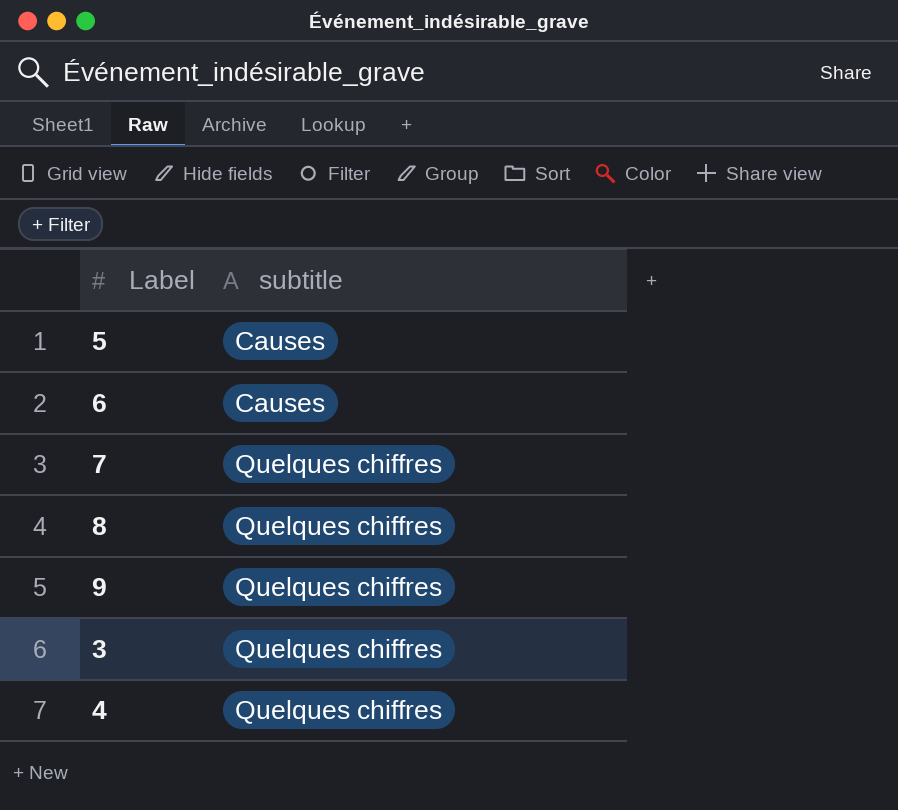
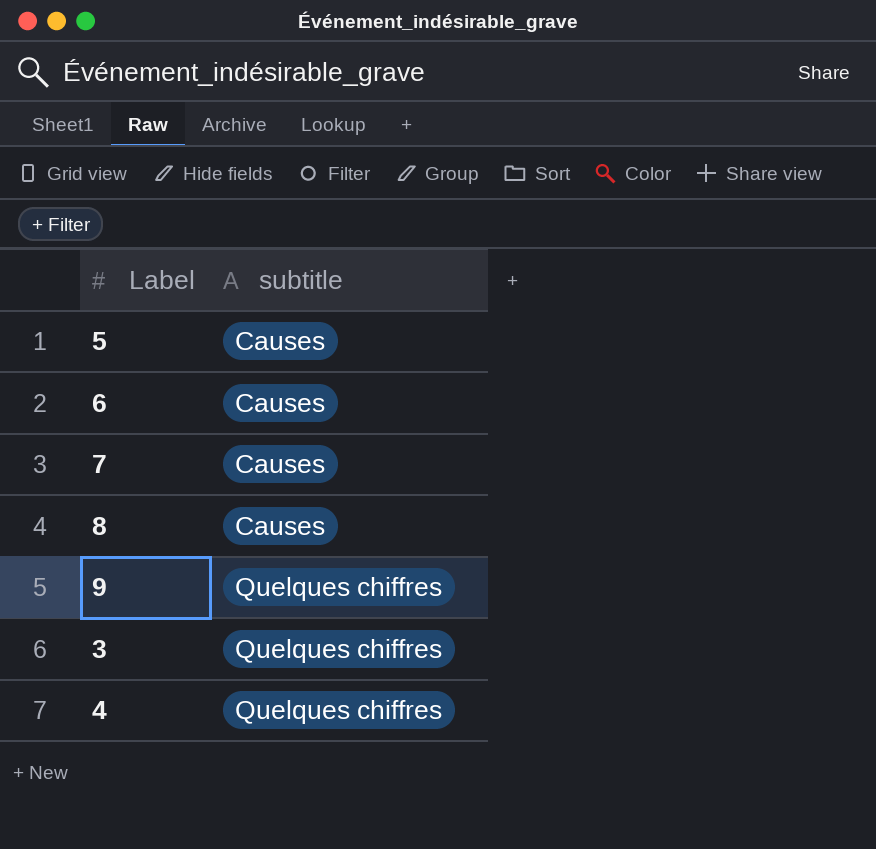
7 | subtitle: Quelques chiffres -> Causes
8 | subtitle: Quelques chiffres -> Causes

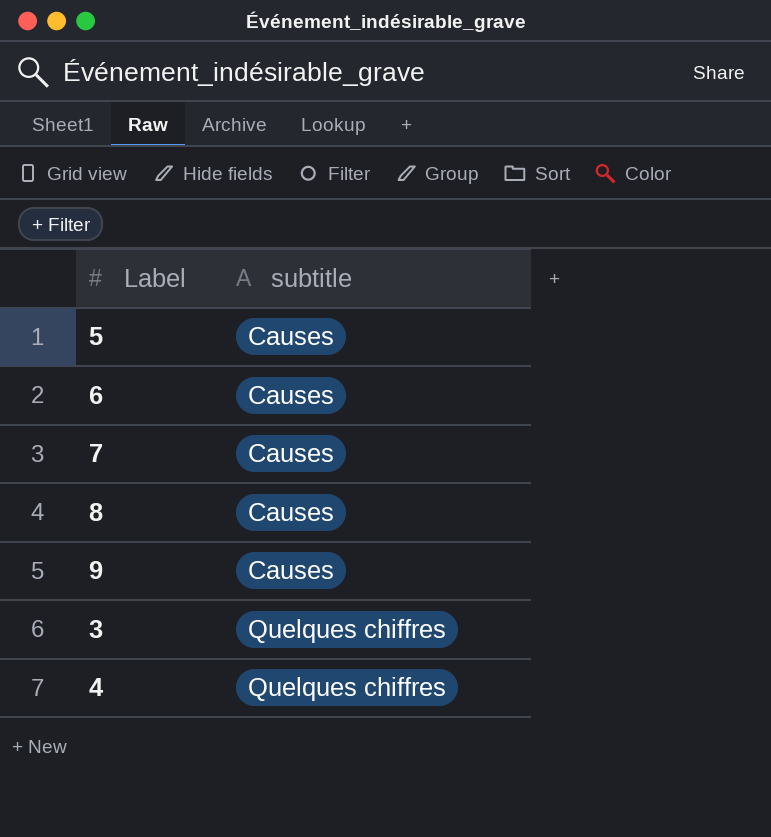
9 | subtitle: Quelques chiffres -> Causes

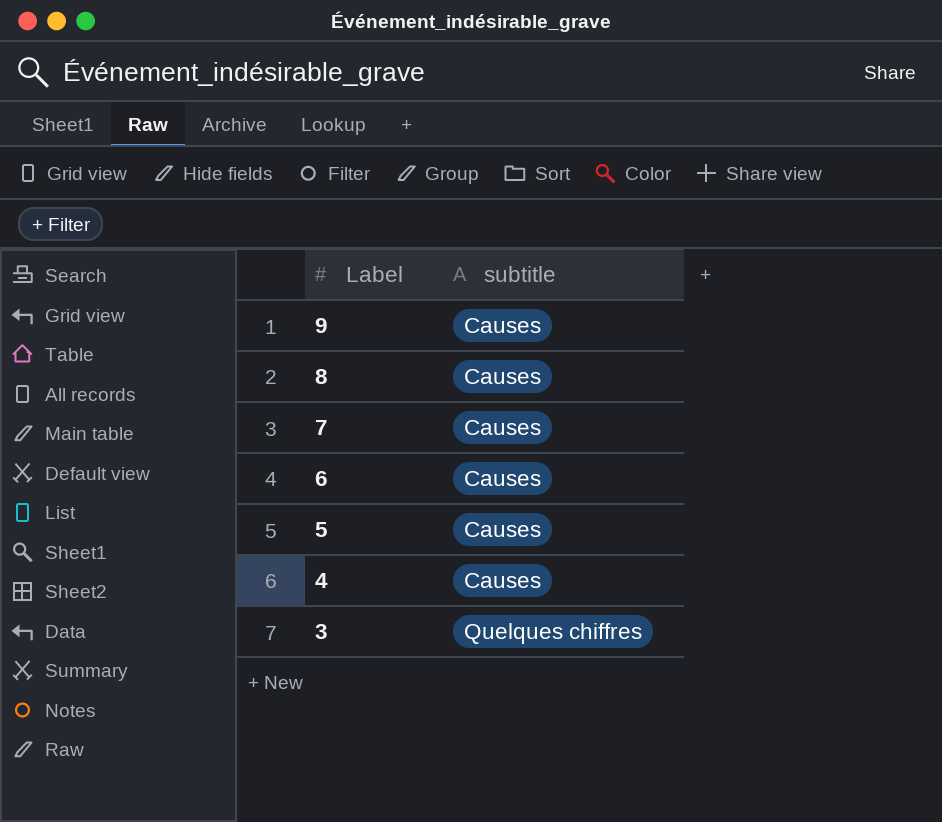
row order: subtitle ascending -> Label descending
4 | subtitle: Quelques chiffres -> Causes

